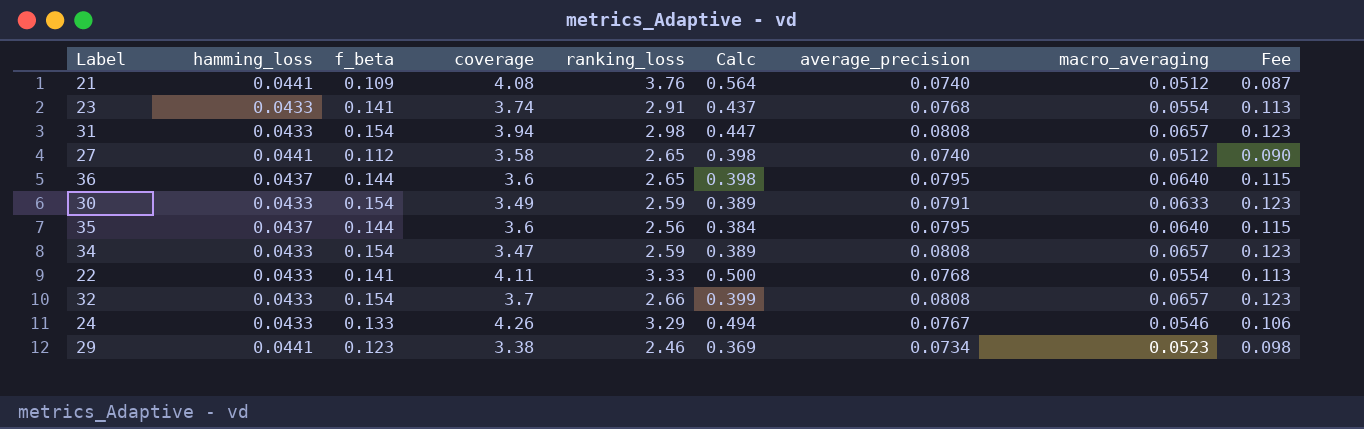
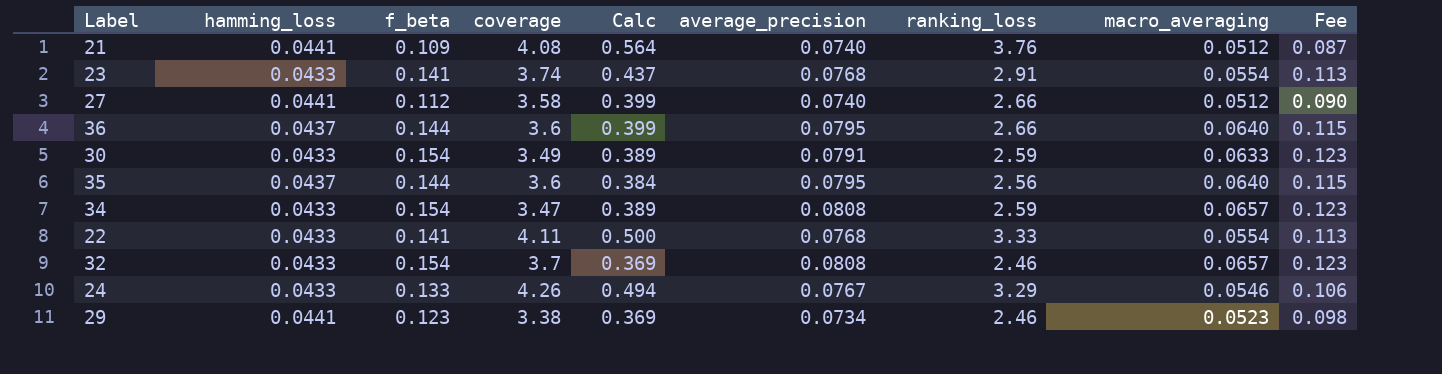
column ranking_loss | position: 5 -> 7
row 31: 0.0433 | 0.154 | 3.94 | 2.98 | 0.447 | 0.0808 | 0.0657 | 0.123 -> none
27 | Calc: 0.398 -> 0.399
27 | ranking_loss: 2.65 -> 2.66
36 | Calc: 0.398 -> 0.399
36 | ranking_loss: 2.65 -> 2.66
32 | Calc: 0.399 -> 0.369
32 | ranking_loss: 2.66 -> 2.46

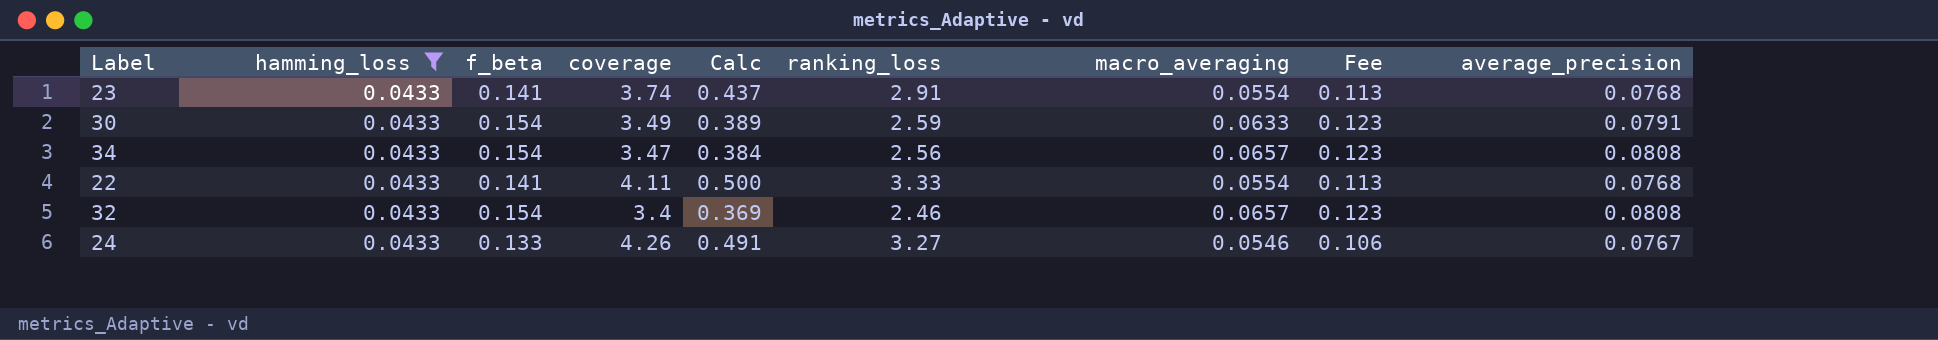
filter: none -> hamming_loss = 0.0433
column average_precision | position: 6 -> 9
34 | Calc: 0.389 -> 0.384
34 | ranking_loss: 2.59 -> 2.56
32 | coverage: 3.7 -> 3.4
24 | Calc: 0.494 -> 0.491
24 | ranking_loss: 3.29 -> 3.27

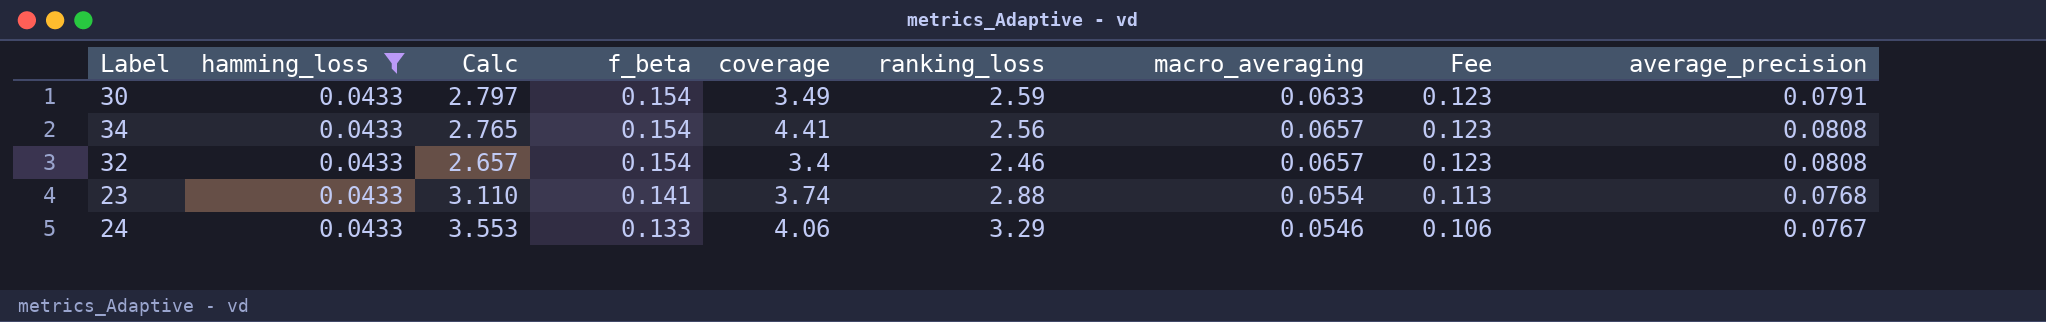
row order: none -> f_beta descending
column Calc | formula: [ranking_loss] * 0.15 -> [ranking_loss] * 1.08
column Calc | position: 5 -> 3
row 22: 0.0433 | 0.141 | 4.11 | 0.500 | 3.33 | 0.0554 | 0.113 | 0.0768 -> none
34 | coverage: 3.47 -> 4.41
23 | ranking_loss: 2.91 -> 2.88
24 | coverage: 4.26 -> 4.06
24 | ranking_loss: 3.27 -> 3.29

